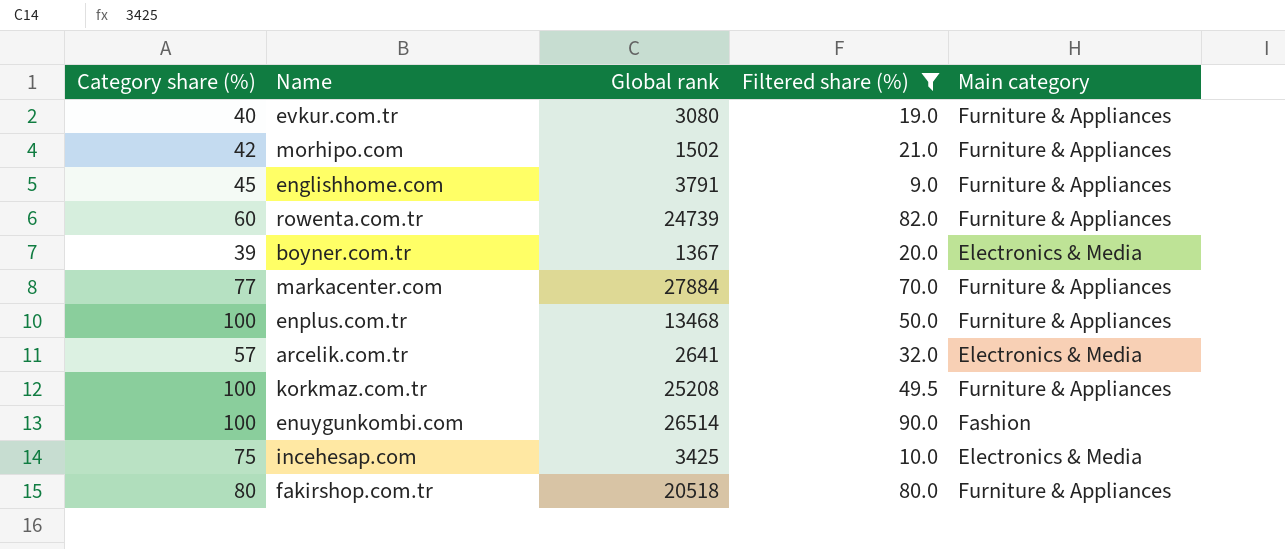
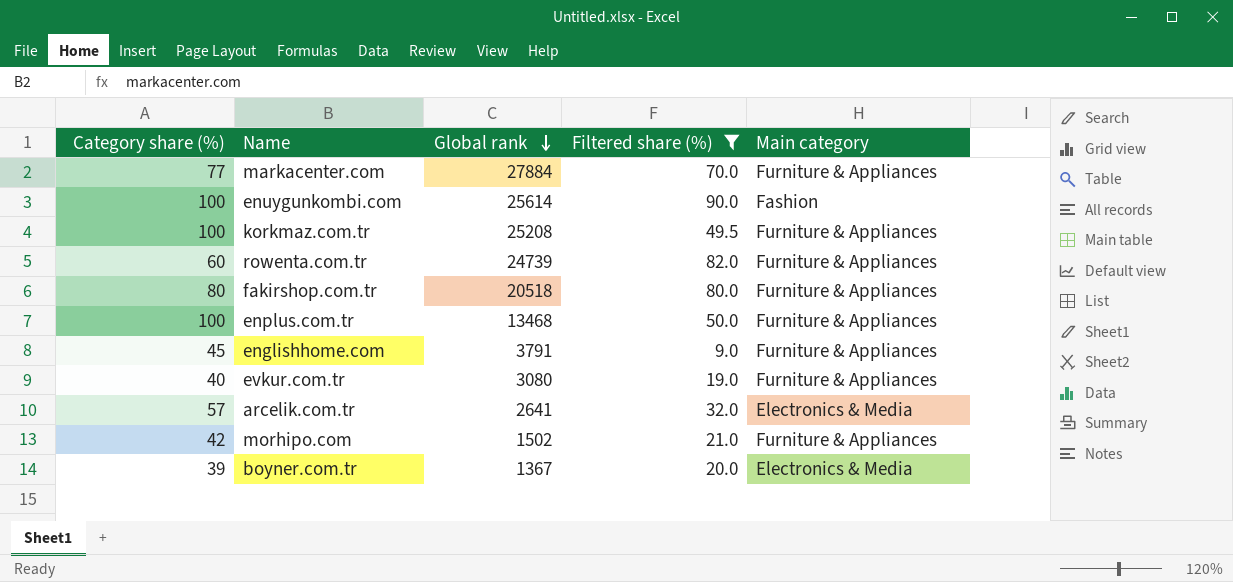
row order: none -> Global rank descending
row incehesap.com: 75 | 3425 | 10.0 | Electronics & Media -> none
enuygunkombi.com | Global rank: 26514 -> 25614

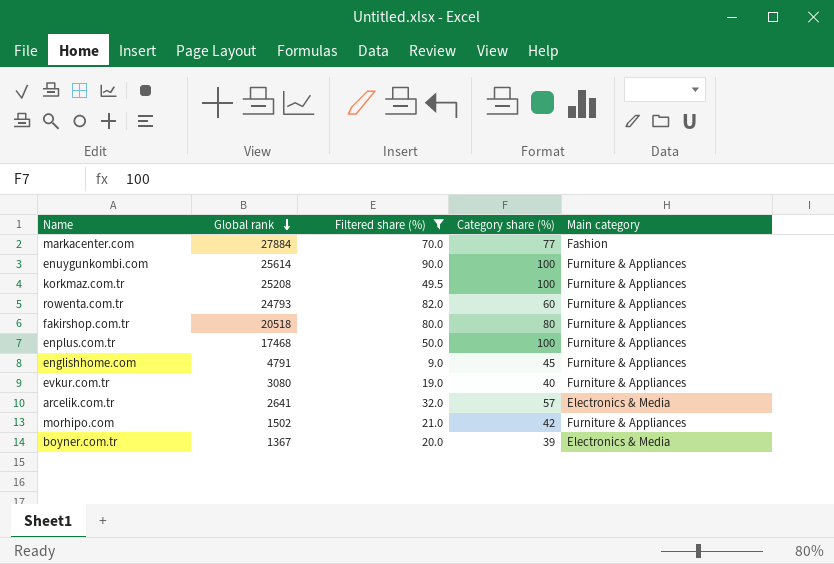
column Category share (%) | position: 1 -> 4
markacenter.com | Main category: Furniture & Appliances -> Fashion
enuygunkombi.com | Main category: Fashion -> Furniture & Appliances
rowenta.com.tr | Global rank: 24739 -> 24793
enplus.com.tr | Global rank: 13468 -> 17468
englishhome.com | Global rank: 3791 -> 4791

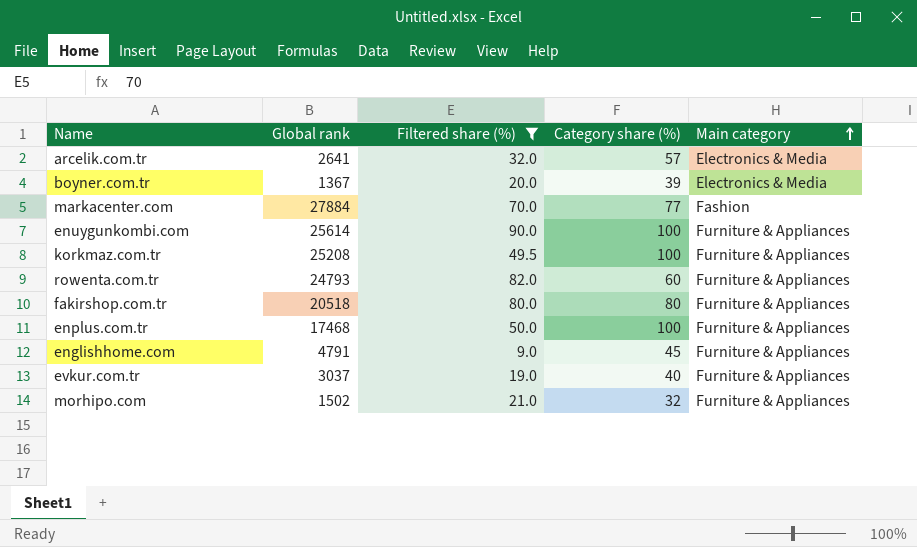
row order: Global rank descending -> Main category ascending
evkur.com.tr | Global rank: 3080 -> 3037
morhipo.com | Category share (%): 42 -> 32

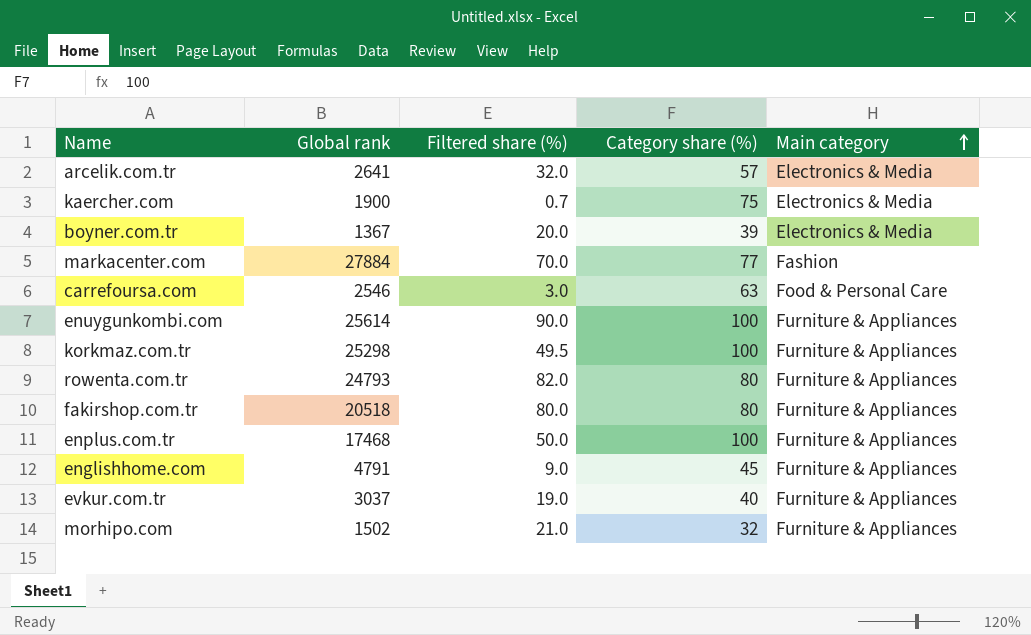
filter: Filtered share (%) >= 9.0 -> none
korkmaz.com.tr | Global rank: 25208 -> 25298
rowenta.com.tr | Category share (%): 60 -> 80

